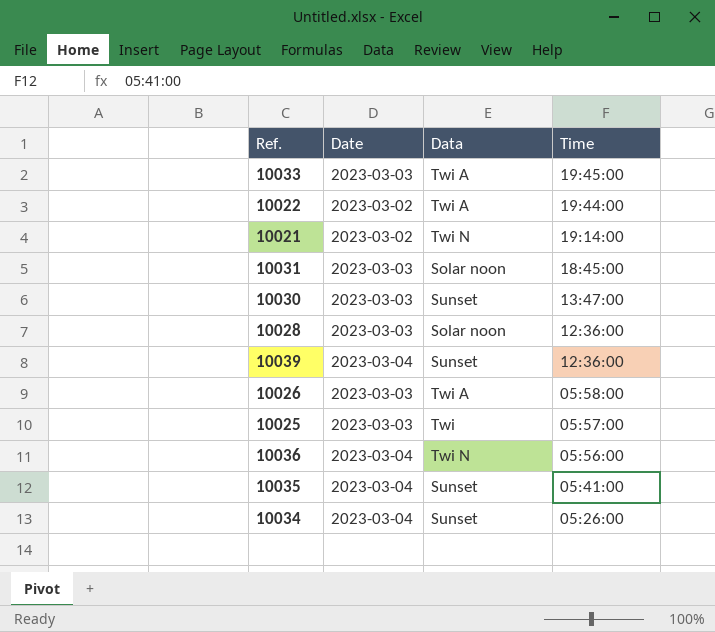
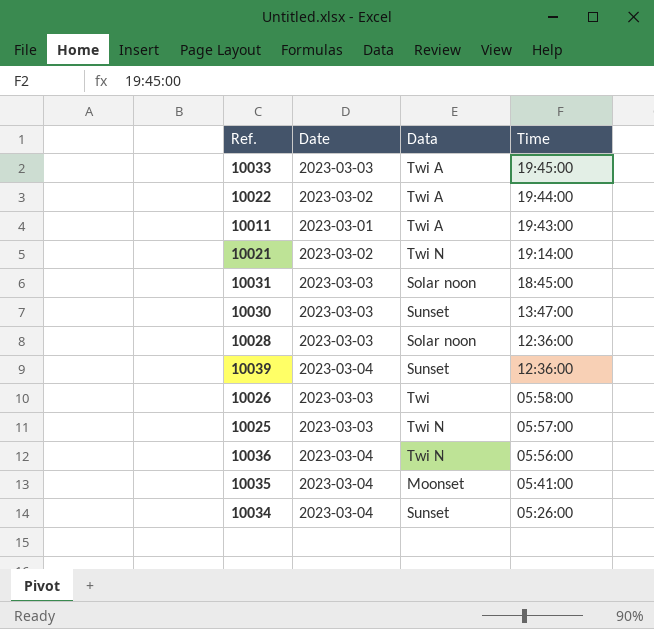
row 10011: none -> 2023-03-01 | Twi A | 19:43:00
10026 | Data: Twi A -> Twi
10025 | Data: Twi -> Twi N
10035 | Data: Sunset -> Moonset

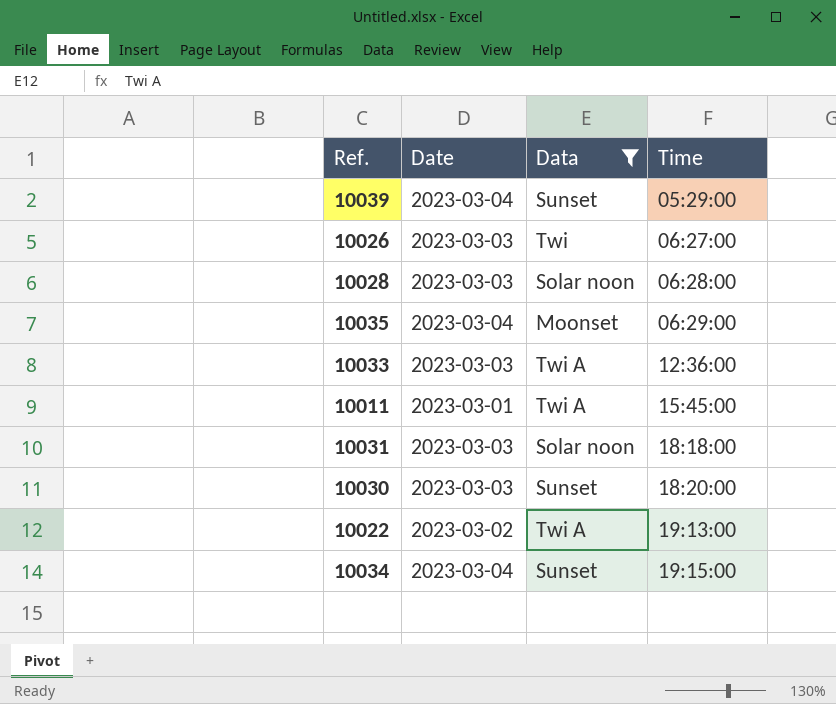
filter: none -> Data != Twi N
row order: Time descending -> Time ascending
10039 | Time: 12:36:00 -> 05:29:00
10026 | Time: 05:58:00 -> 06:27:00
10028 | Time: 12:36:00 -> 06:28:00
10035 | Time: 05:41:00 -> 06:29:00
10033 | Time: 19:45:00 -> 12:36:00
10011 | Time: 19:43:00 -> 15:45:00
10031 | Time: 18:45:00 -> 18:18:00
10030 | Time: 13:47:00 -> 18:20:00
10022 | Time: 19:44:00 -> 19:13:00
10034 | Time: 05:26:00 -> 19:15:00

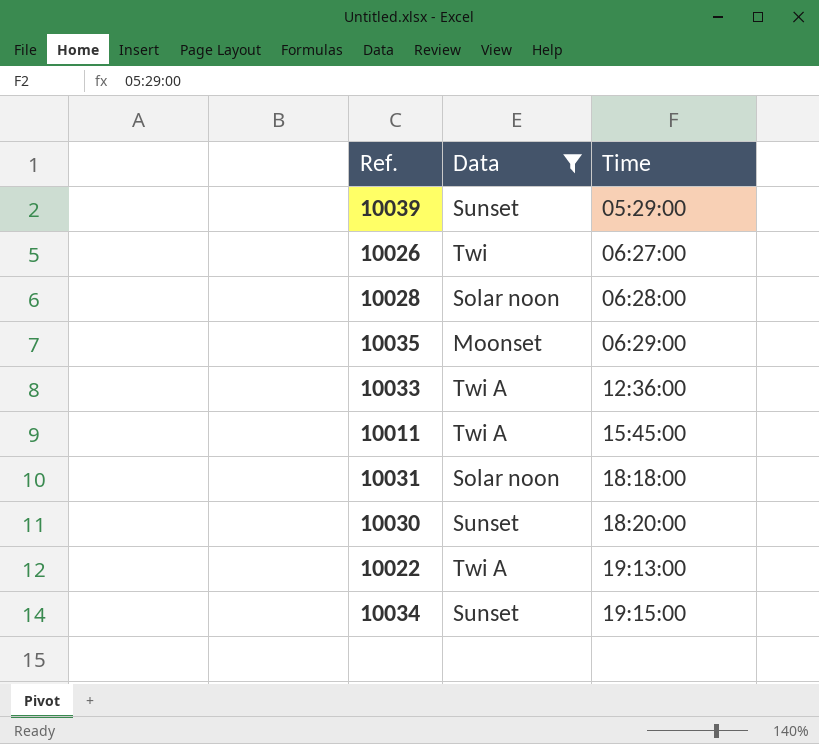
column Date | position: 2 -> none

